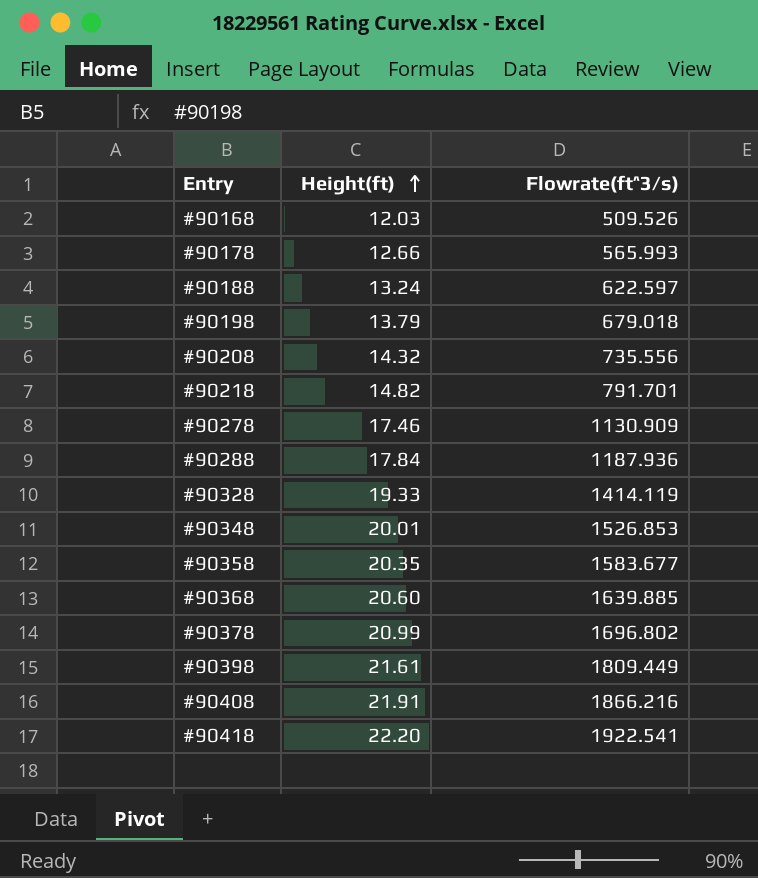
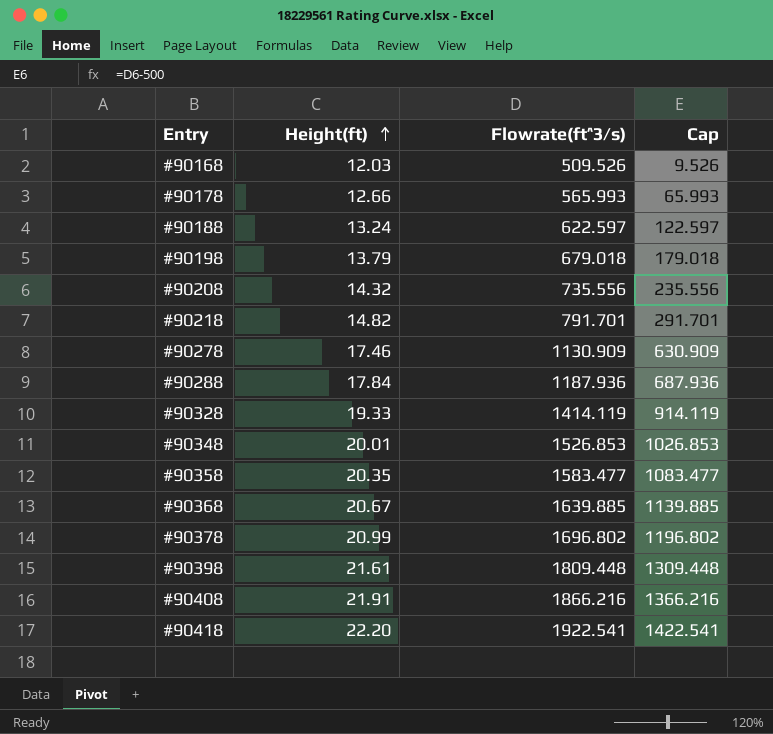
column Cap | formula: none -> [Flowrate(ft^3/s)] - 500
#90358 | Flowrate(ft^3/s): 1583.677 -> 1583.477
#90368 | Height(ft): 20.60 -> 20.67
#90398 | Flowrate(ft^3/s): 1809.449 -> 1809.448

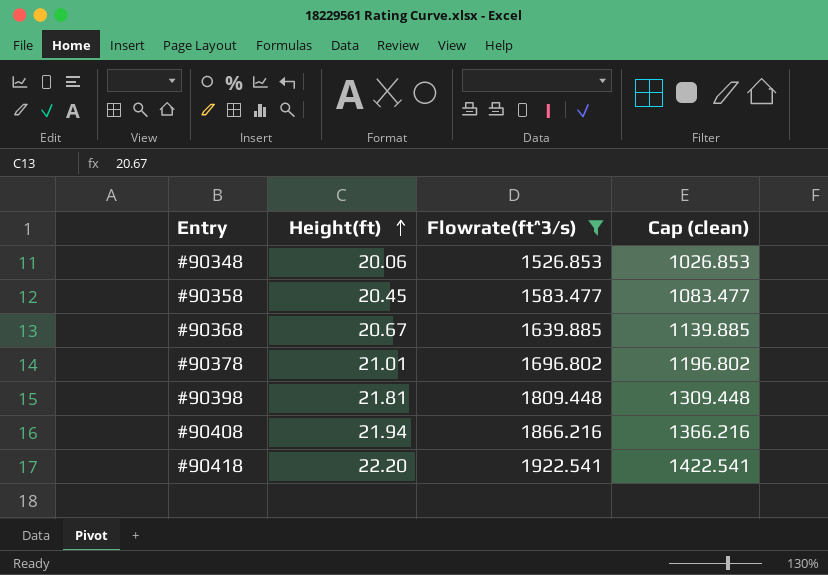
filter: none -> Flowrate(ft^3/s) >= 1526.853
column name: Cap -> Cap (clean)
#90348 | Height(ft): 20.01 -> 20.06
#90358 | Height(ft): 20.35 -> 20.45
#90378 | Height(ft): 20.99 -> 21.01
#90398 | Height(ft): 21.61 -> 21.81
#90408 | Height(ft): 21.91 -> 21.94

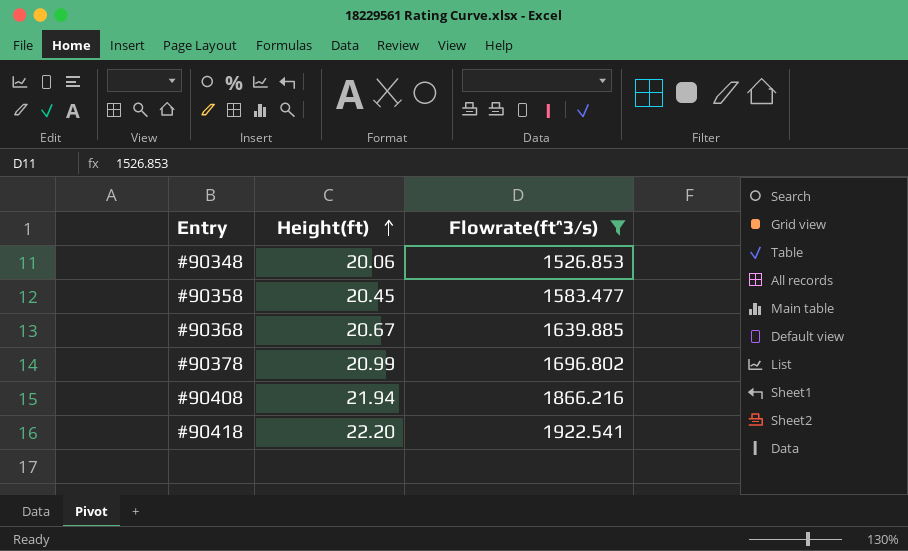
column Cap (clean) | formula: [Flowrate(ft^3/s)] - 500 -> none
row #90398: 21.81 | 1809.448 | 1309.448 -> none
#90378 | Height(ft): 21.01 -> 20.99

